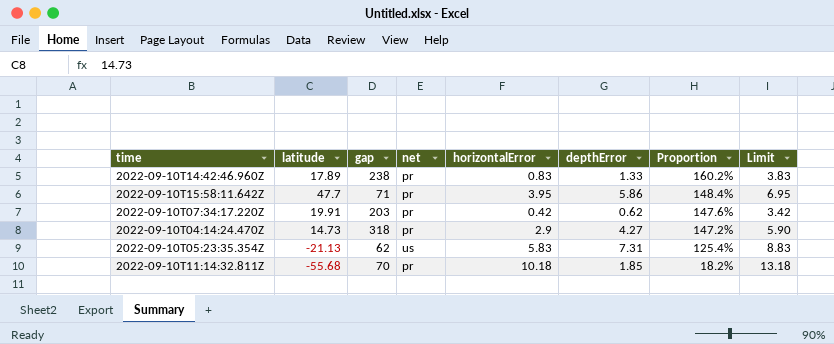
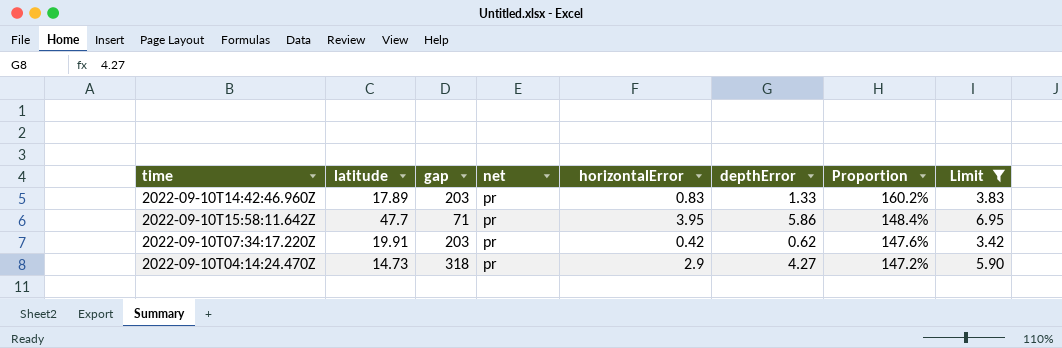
filter: none -> Limit <= 6.95
2022-09-10T14:42:46.960Z | gap: 238 -> 203

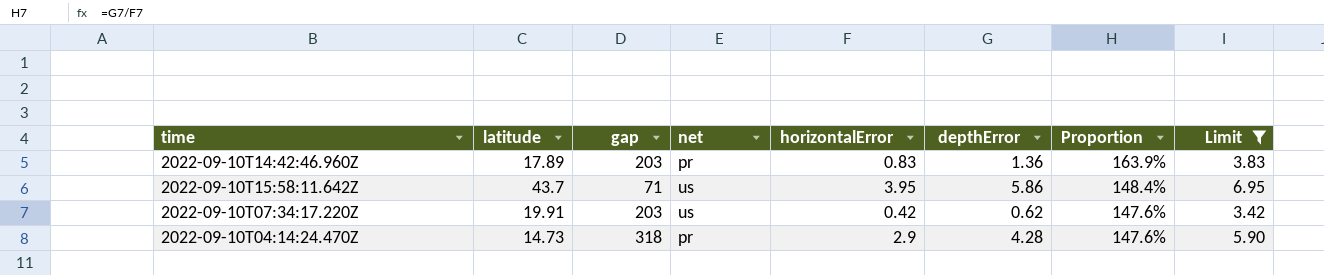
2022-09-10T14:42:46.960Z | depthError: 1.33 -> 1.36
2022-09-10T14:42:46.960Z | Proportion: 160.2% -> 163.9%
2022-09-10T15:58:11.642Z | latitude: 47.7 -> 43.7
2022-09-10T15:58:11.642Z | net: pr -> us
2022-09-10T07:34:17.220Z | net: pr -> us
2022-09-10T04:14:24.470Z | depthError: 4.27 -> 4.28
2022-09-10T04:14:24.470Z | Proportion: 147.2% -> 147.6%

